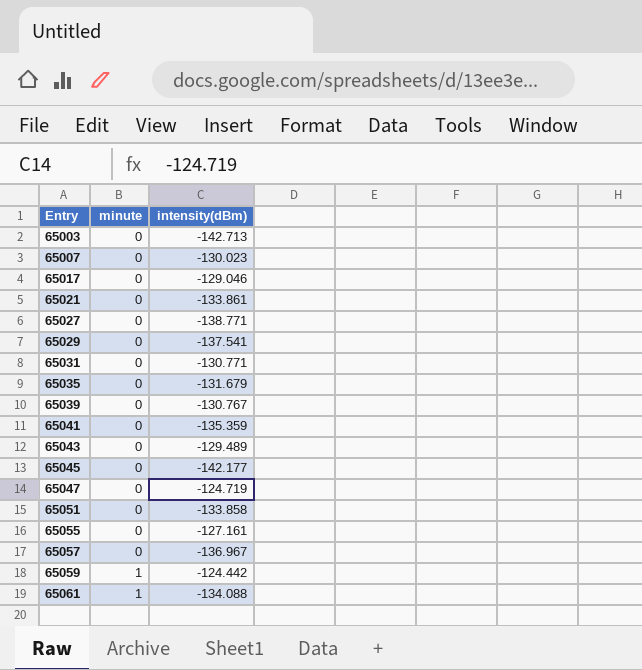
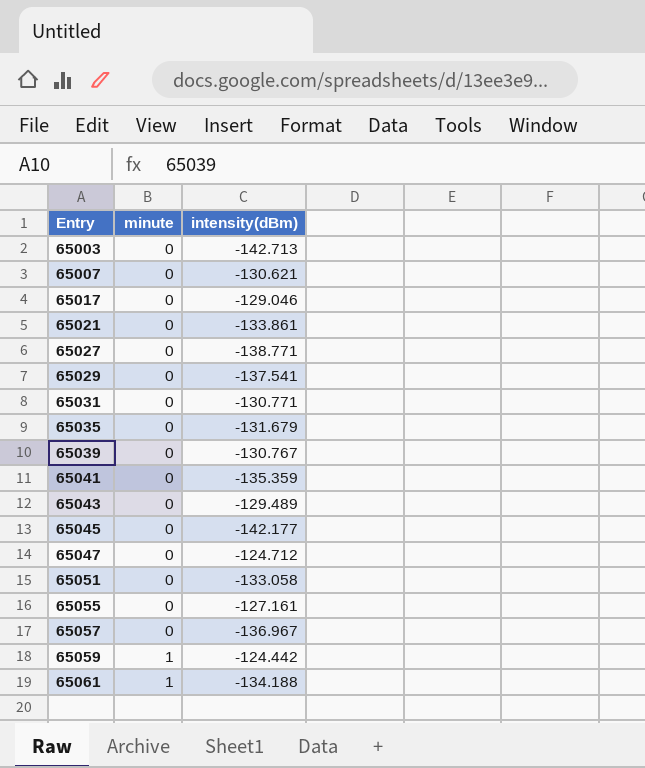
65007 | intensity(dBm): -130.023 -> -130.621
65047 | intensity(dBm): -124.719 -> -124.712
65051 | intensity(dBm): -133.858 -> -133.058
65061 | intensity(dBm): -134.088 -> -134.188

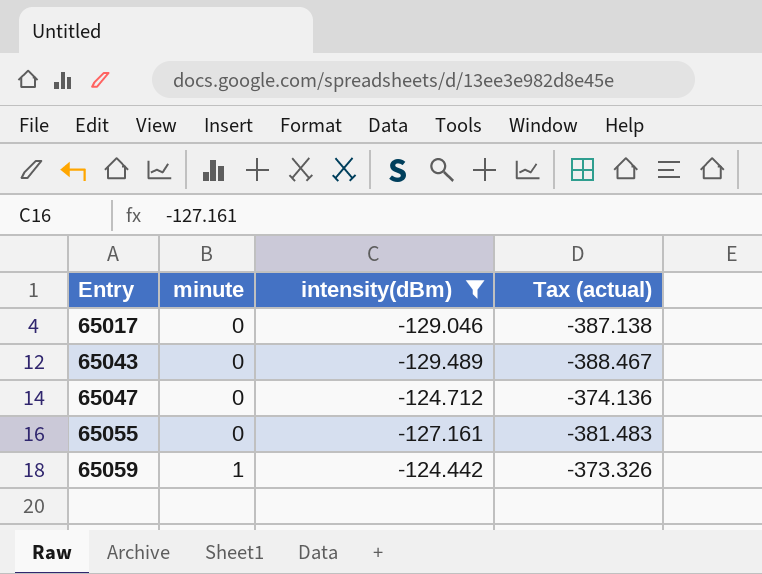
filter: none -> intensity(dBm) >= -129.489
column Tax (actual) | formula: none -> [intensity(dBm)] * 3

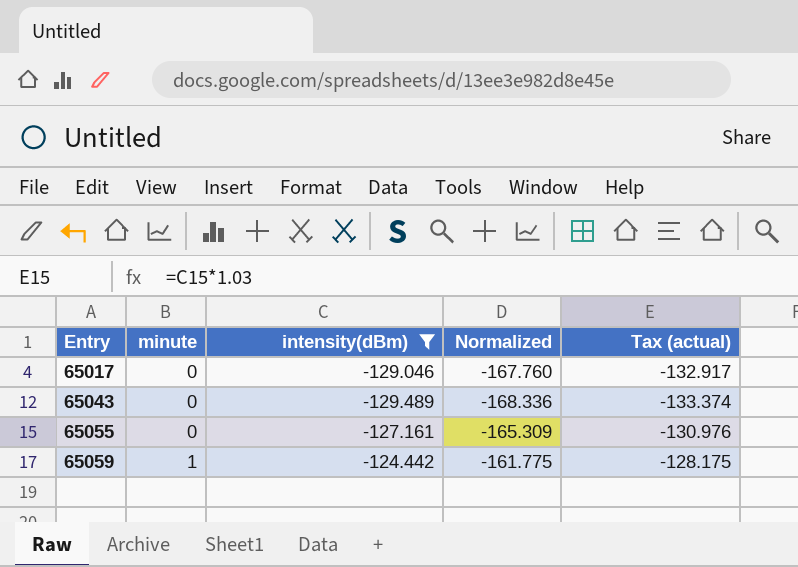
column Normalized | formula: none -> [intensity(dBm)] * 1.3
column Tax (actual) | formula: [intensity(dBm)] * 3 -> [intensity(dBm)] * 1.03
row 65047: 0 | -124.712 | -374.136 -> none

